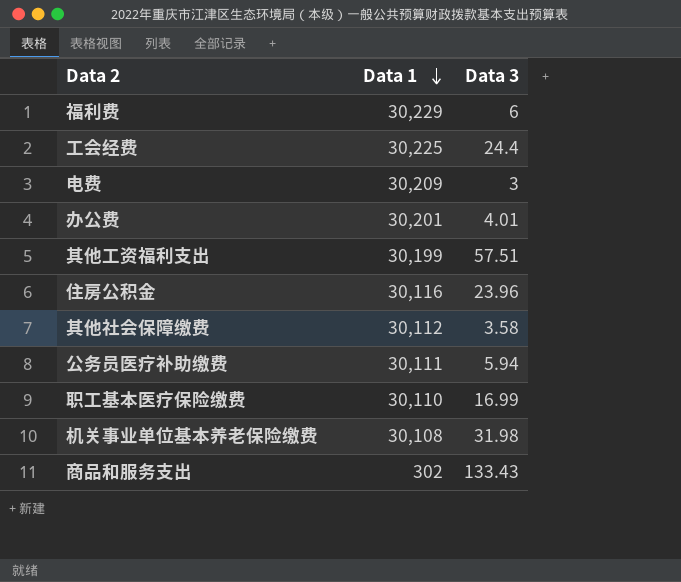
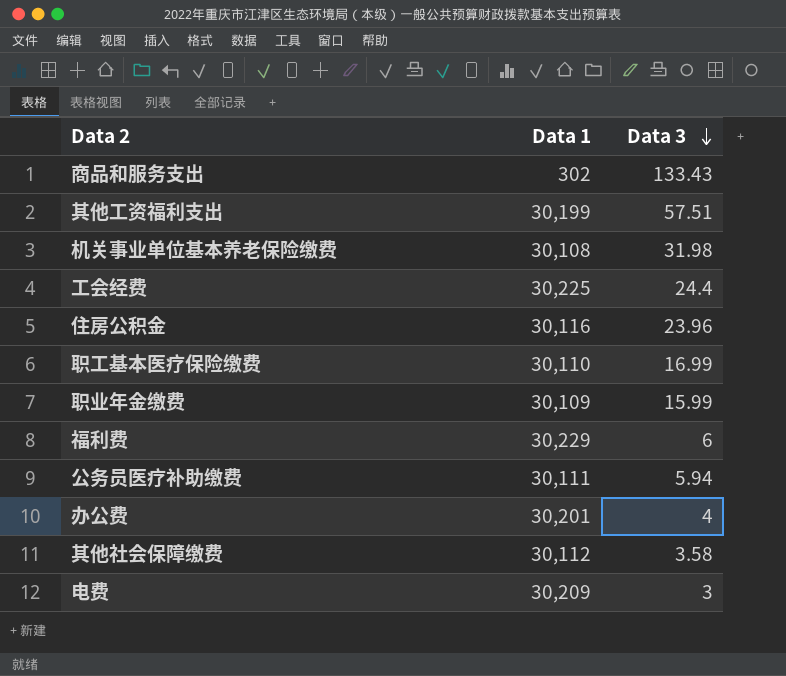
row order: Data 1 descending -> Data 3 descending
row 职业年金缴费: none -> 30,109 | 15.99
办公费 | Data 3: 4.01 -> 4

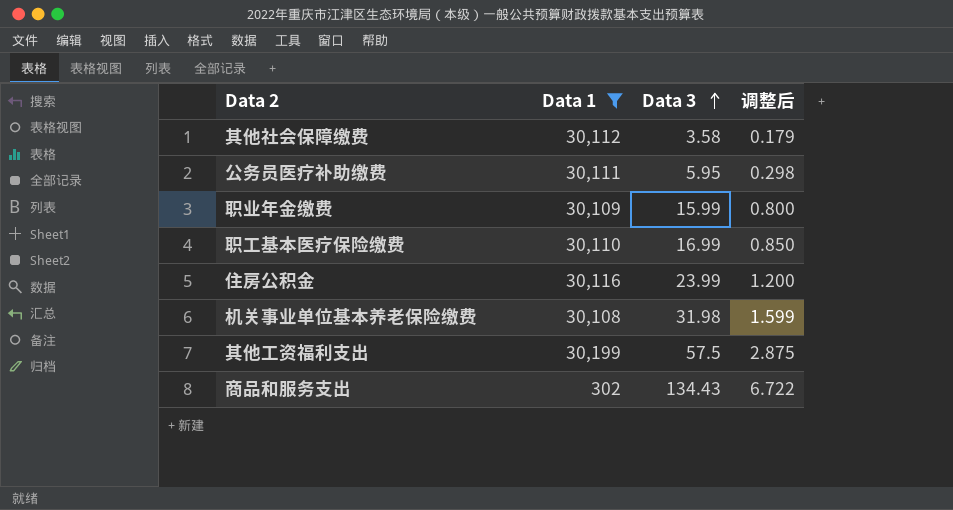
filter: none -> Data 1 <= 30,199
row order: Data 3 descending -> Data 3 ascending
column 调整后 | formula: none -> [Data 3] * 0.05
公务员医疗补助缴费 | Data 3: 5.94 -> 5.95
住房公积金 | Data 3: 23.96 -> 23.99
其他工资福利支出 | Data 3: 57.51 -> 57.5
商品和服务支出 | Data 3: 133.43 -> 134.43

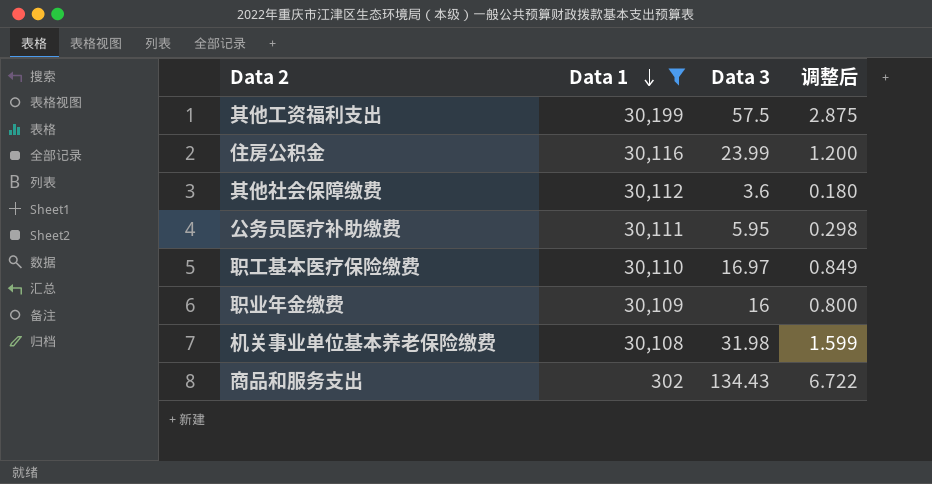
row order: Data 3 ascending -> Data 1 descending
其他社会保障缴费 | Data 3: 3.58 -> 3.6
其他社会保障缴费 | 调整后: 0.179 -> 0.180
职工基本医疗保险缴费 | Data 3: 16.99 -> 16.97
职工基本医疗保险缴费 | 调整后: 0.850 -> 0.849
职业年金缴费 | Data 3: 15.99 -> 16

